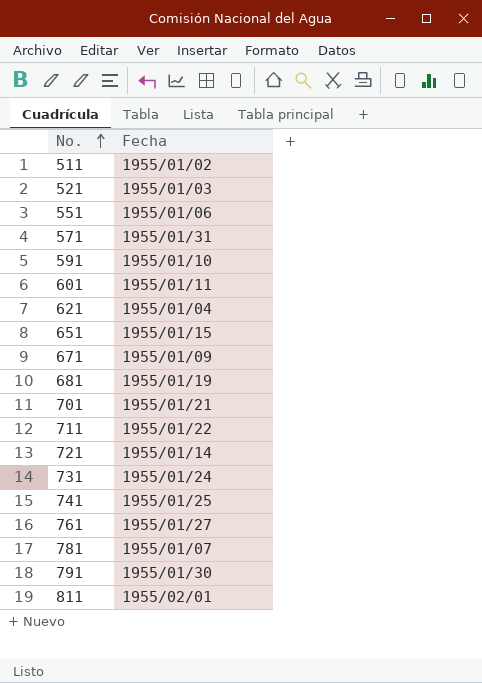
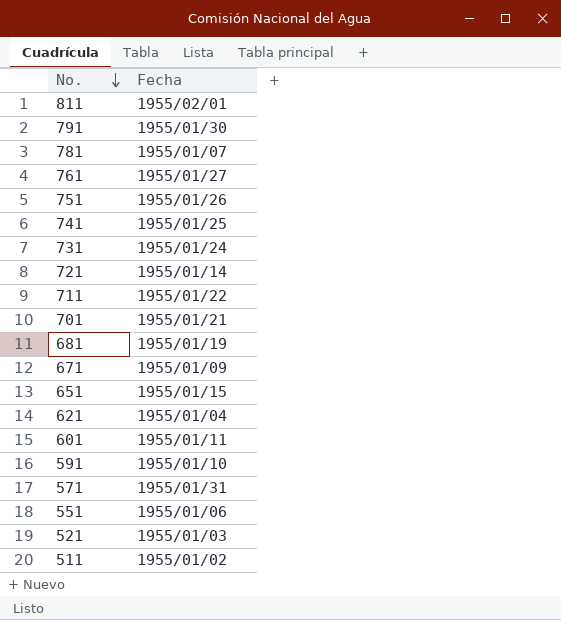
row order: No. ascending -> No. descending
row 751: none -> 1955/01/26

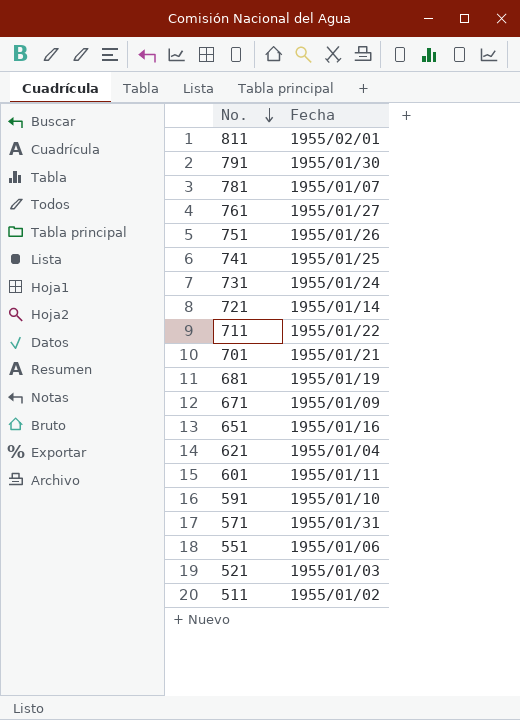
651 | Fecha: 1955/01/15 -> 1955/01/16

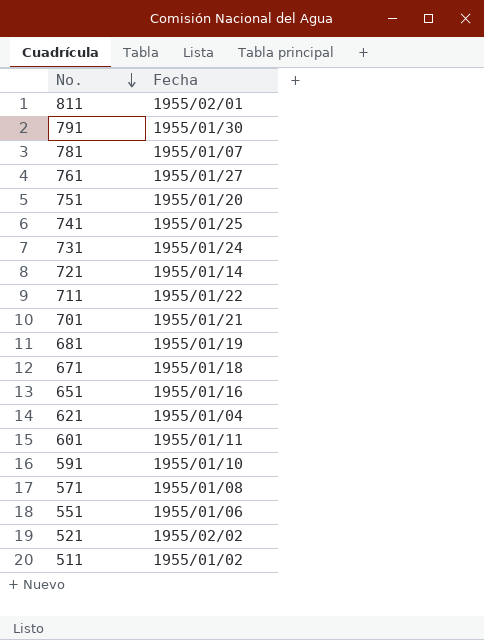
751 | Fecha: 1955/01/26 -> 1955/01/20
671 | Fecha: 1955/01/09 -> 1955/01/18
571 | Fecha: 1955/01/31 -> 1955/01/08
521 | Fecha: 1955/01/03 -> 1955/02/02

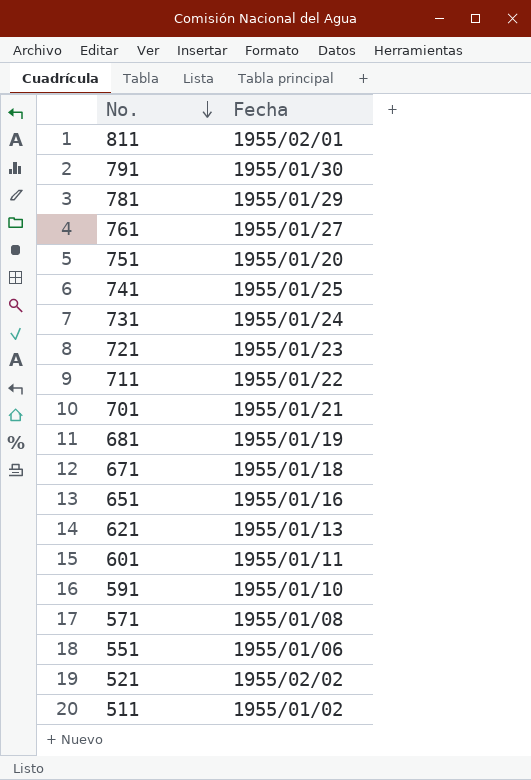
781 | Fecha: 1955/01/07 -> 1955/01/29
721 | Fecha: 1955/01/14 -> 1955/01/23
621 | Fecha: 1955/01/04 -> 1955/01/13

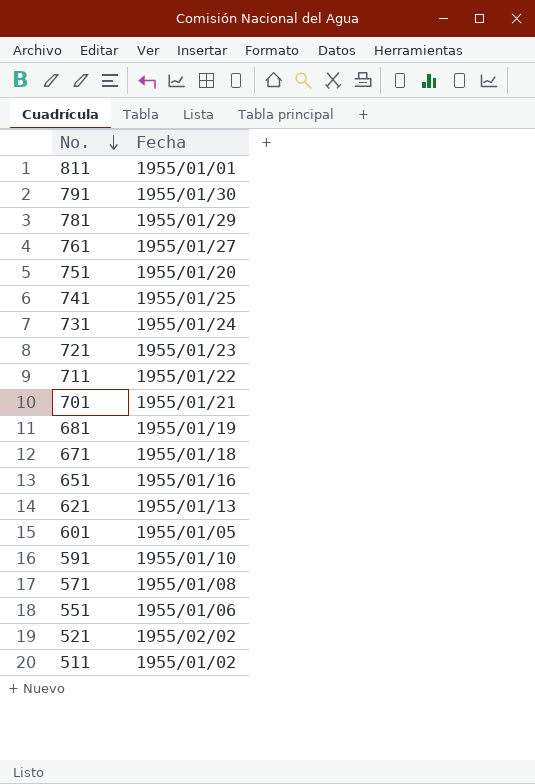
811 | Fecha: 1955/02/01 -> 1955/01/01
601 | Fecha: 1955/01/11 -> 1955/01/05

